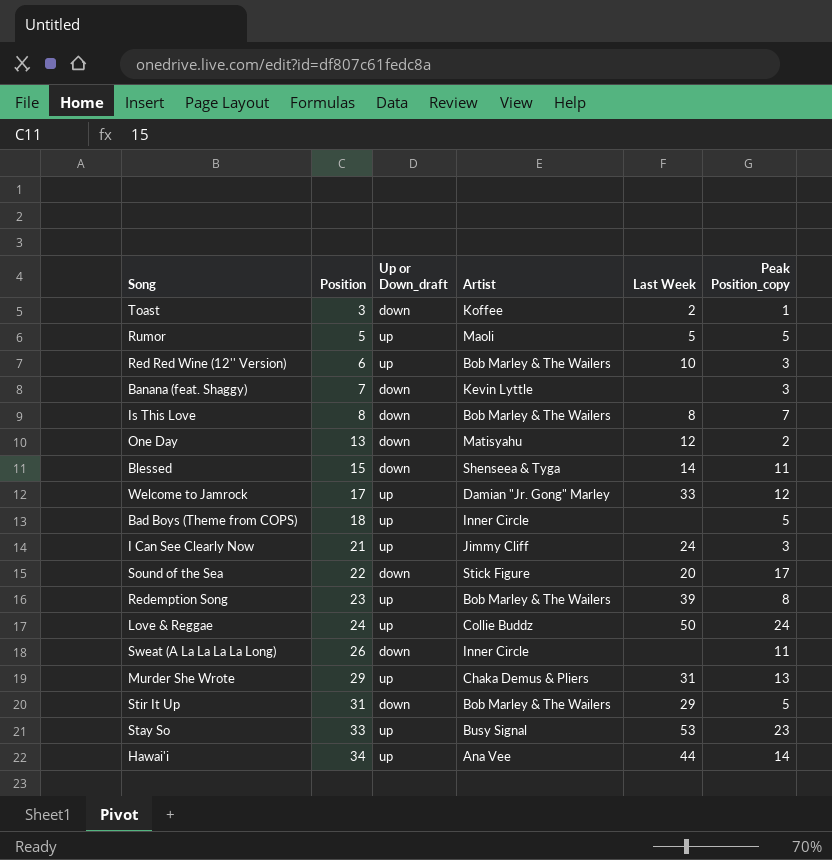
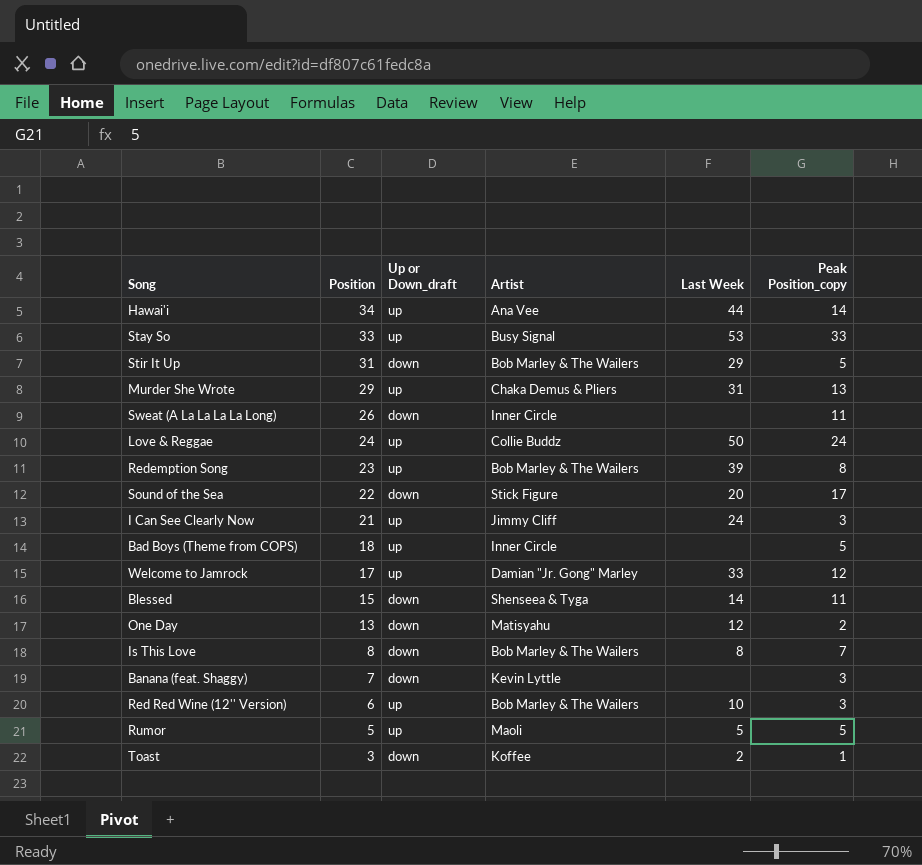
row order: Position ascending -> Position descending
Stay So | Peak Position_copy: 23 -> 33

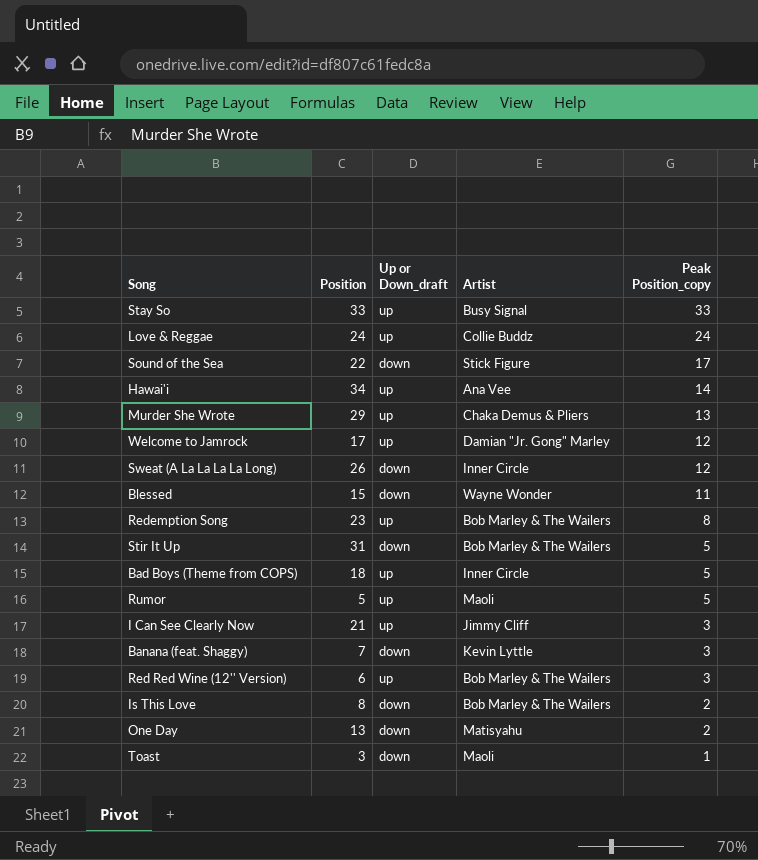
row order: Position descending -> Peak Position_copy descending
column Last Week | position: 5 -> none
Sweat (A La La La La Long) | Peak Position_copy: 11 -> 12
Blessed | Artist: Shenseea & Tyga -> Wayne Wonder
Is This Love | Peak Position_copy: 7 -> 2
Toast | Artist: Koffee -> Maoli

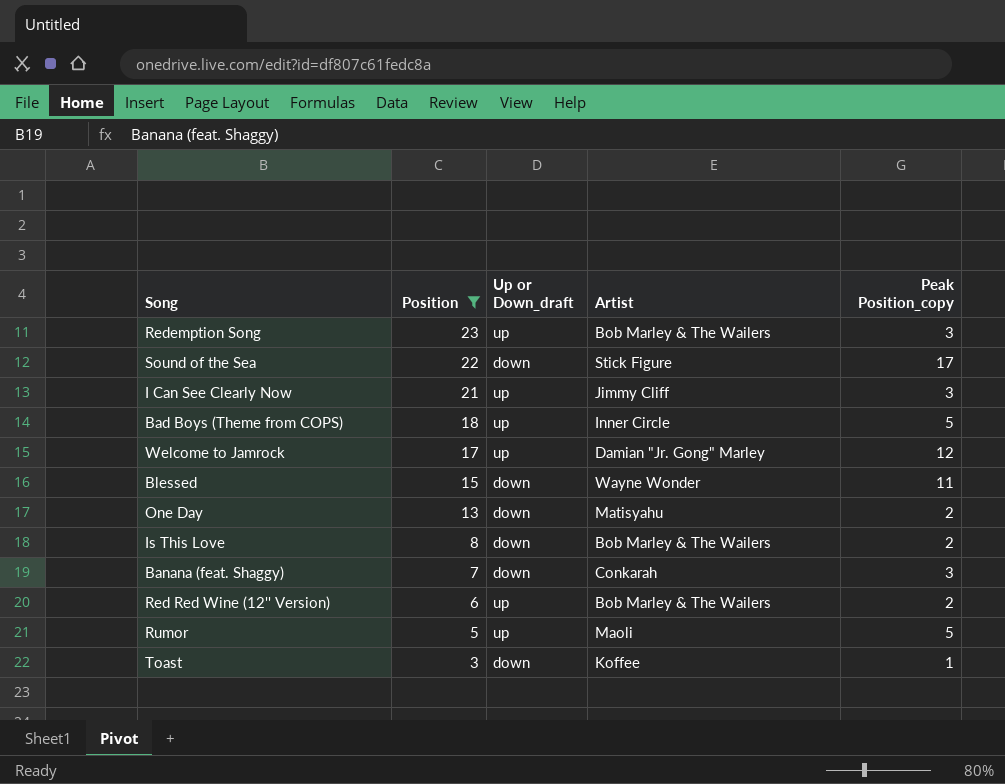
filter: none -> Position <= 23
row order: Peak Position_copy descending -> Position descending
Redemption Song | Peak Position_copy: 8 -> 3
Banana (feat. Shaggy) | Artist: Kevin Lyttle -> Conkarah
Red Red Wine (12'' Version) | Peak Position_copy: 3 -> 2
Toast | Artist: Maoli -> Koffee

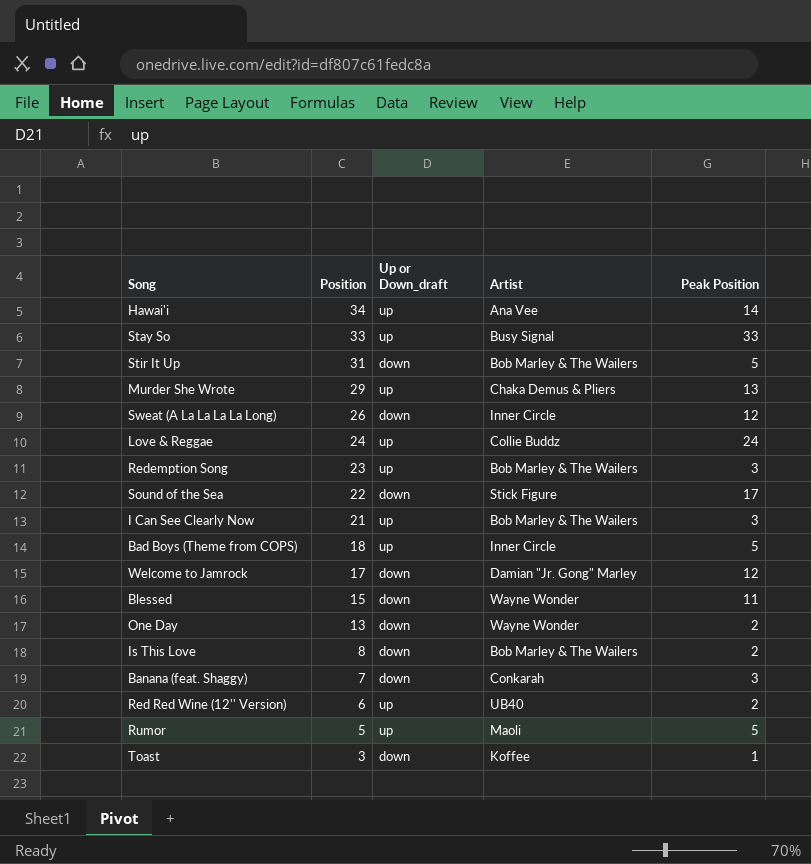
filter: Position <= 23 -> none
column name: Peak Position_copy -> Peak Position
I Can See Clearly Now | Artist: Jimmy Cliff -> Bob Marley & The Wailers
Welcome to Jamrock | Up or Down_draft: up -> down
One Day | Artist: Matisyahu -> Wayne Wonder
Red Red Wine (12'' Version) | Artist: Bob Marley & The Wailers -> UB40

